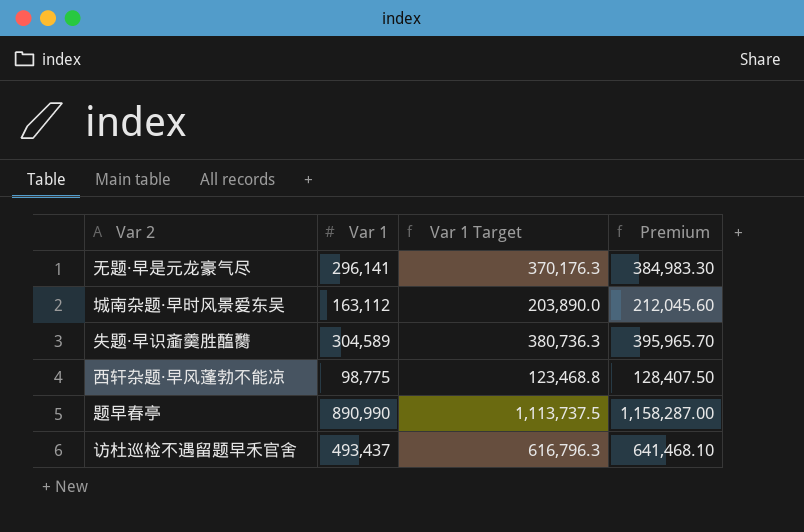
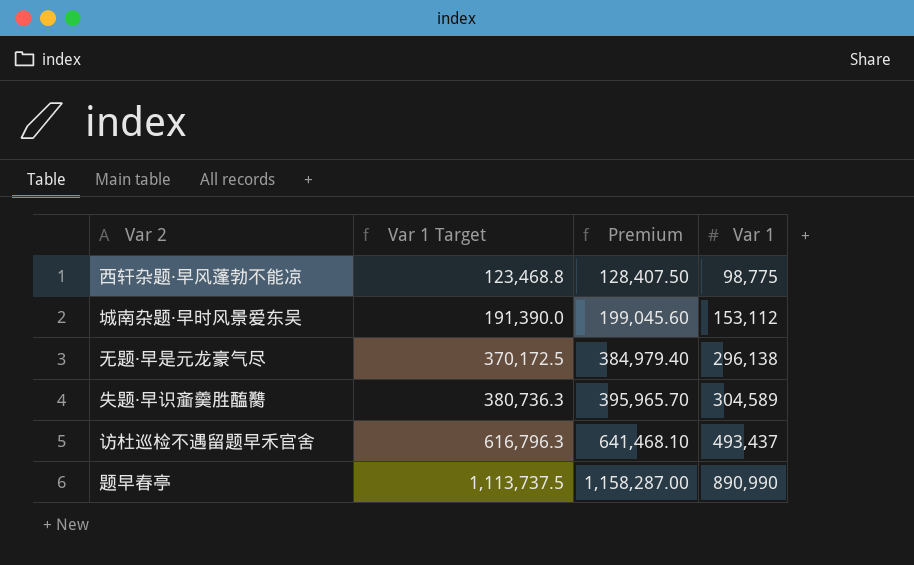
row order: none -> Var 1 Target ascending
column Var 1 | position: 2 -> 4
城南杂题·早时风景爱东吴 | Var 1 Target: 203,890.0 -> 191,390.0
城南杂题·早时风景爱东吴 | Premium: 212,045.60 -> 199,045.60
城南杂题·早时风景爱东吴 | Var 1: 163,112 -> 153,112
无题·早是元龙豪气尽 | Var 1 Target: 370,176.3 -> 370,172.5
无题·早是元龙豪气尽 | Premium: 384,983.30 -> 384,979.40
无题·早是元龙豪气尽 | Var 1: 296,141 -> 296,138

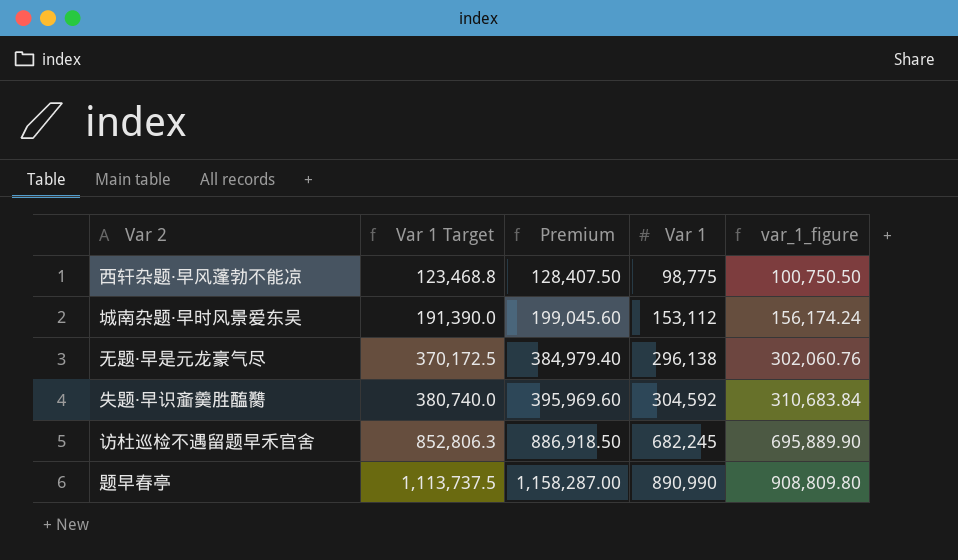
column var_1_figure | formula: none -> [Var 1] * 1.02
失题·早识齑羹胜醢臡 | Var 1 Target: 380,736.3 -> 380,740.0
失题·早识齑羹胜醢臡 | Premium: 395,965.70 -> 395,969.60
失题·早识齑羹胜醢臡 | Var 1: 304,589 -> 304,592
访杜巡检不遇留题早禾官舍 | Var 1 Target: 616,796.3 -> 852,806.3
访杜巡检不遇留题早禾官舍 | Premium: 641,468.10 -> 886,918.50
访杜巡检不遇留题早禾官舍 | Var 1: 493,437 -> 682,245

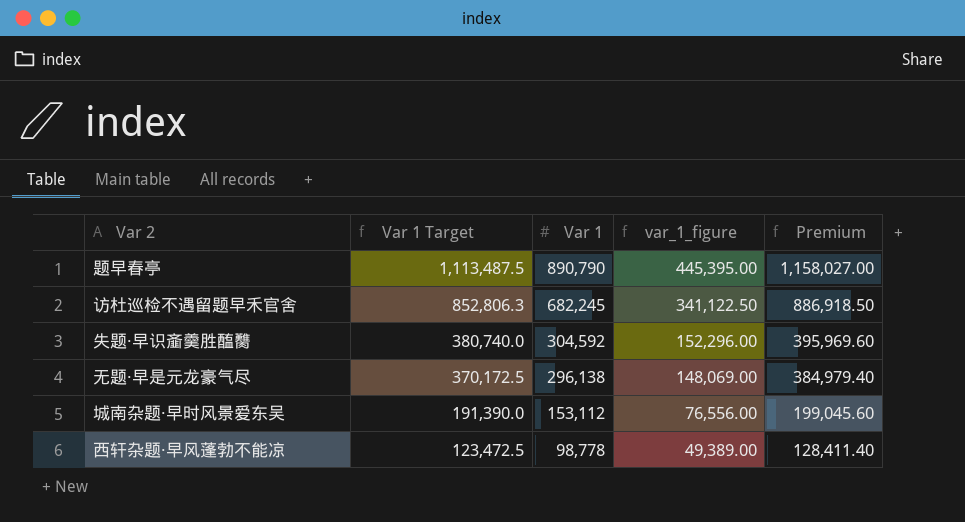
row order: Var 1 Target ascending -> Var 1 Target descending
column var_1_figure | formula: [Var 1] * 1.02 -> [Var 1] * 0.5
column Premium | position: 3 -> 5
题早春亭 | Var 1 Target: 1,113,737.5 -> 1,113,487.5
题早春亭 | Var 1: 890,990 -> 890,790
题早春亭 | Premium: 1,158,287.00 -> 1,158,027.00
西轩杂题·早风蓬勃不能凉 | Var 1 Target: 123,468.8 -> 123,472.5
西轩杂题·早风蓬勃不能凉 | Var 1: 98,775 -> 98,778
西轩杂题·早风蓬勃不能凉 | Premium: 128,407.50 -> 128,411.40

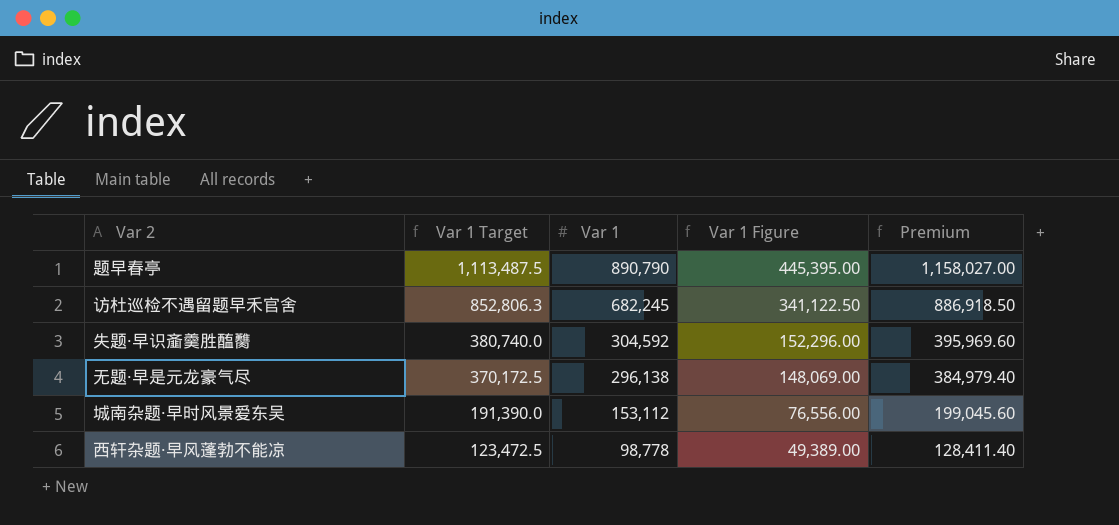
column name: var_1_figure -> Var 1 Figure

